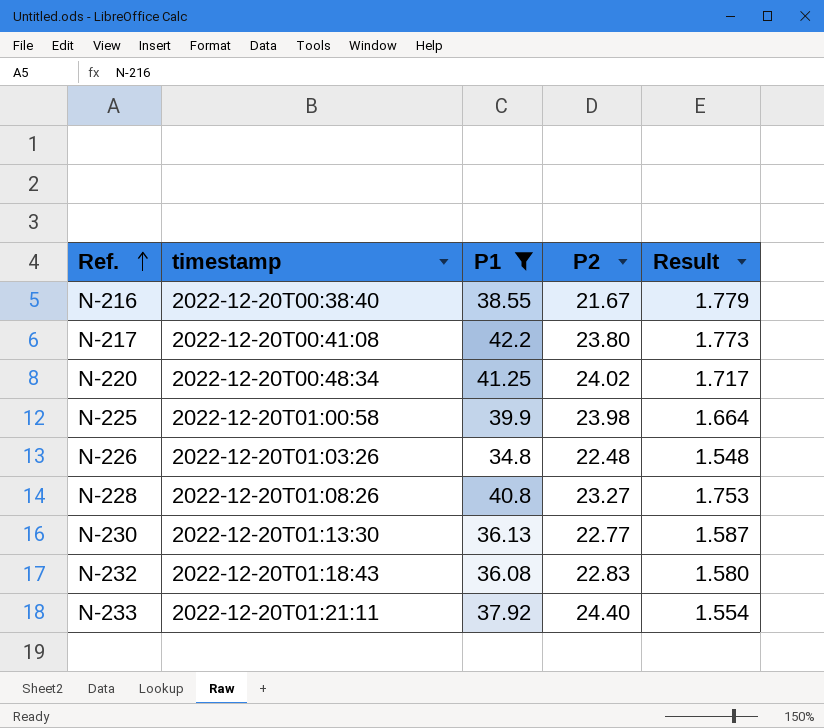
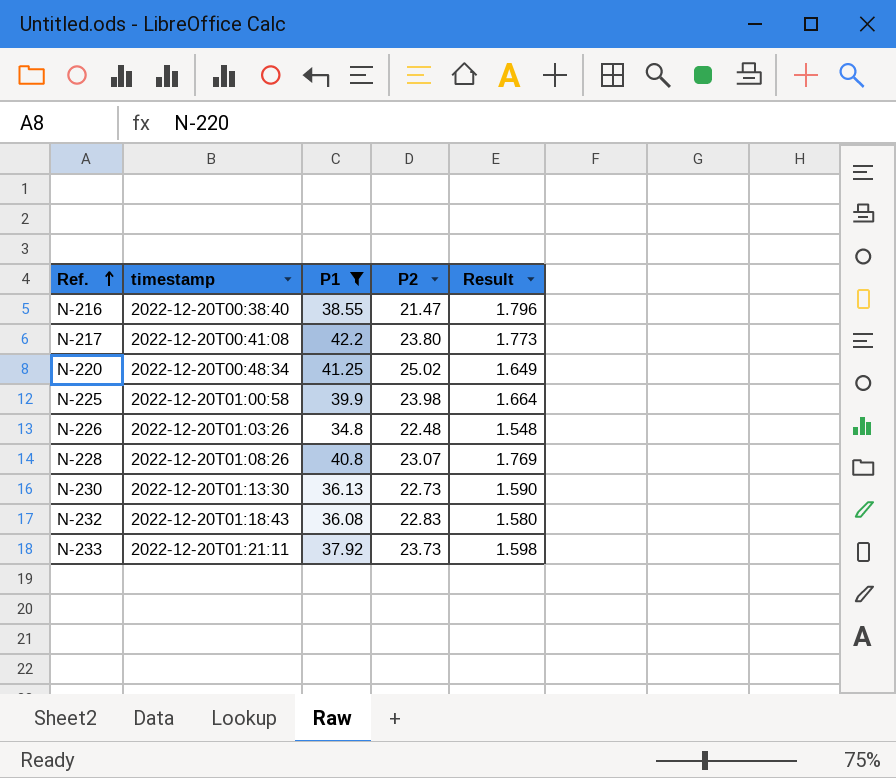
N-216 | P2: 21.67 -> 21.47
N-216 | Result: 1.779 -> 1.796
N-220 | P2: 24.02 -> 25.02
N-220 | Result: 1.717 -> 1.649
N-228 | P2: 23.27 -> 23.07
N-228 | Result: 1.753 -> 1.769
N-230 | P2: 22.77 -> 22.73
N-230 | Result: 1.587 -> 1.590
N-233 | P2: 24.40 -> 23.73
N-233 | Result: 1.554 -> 1.598

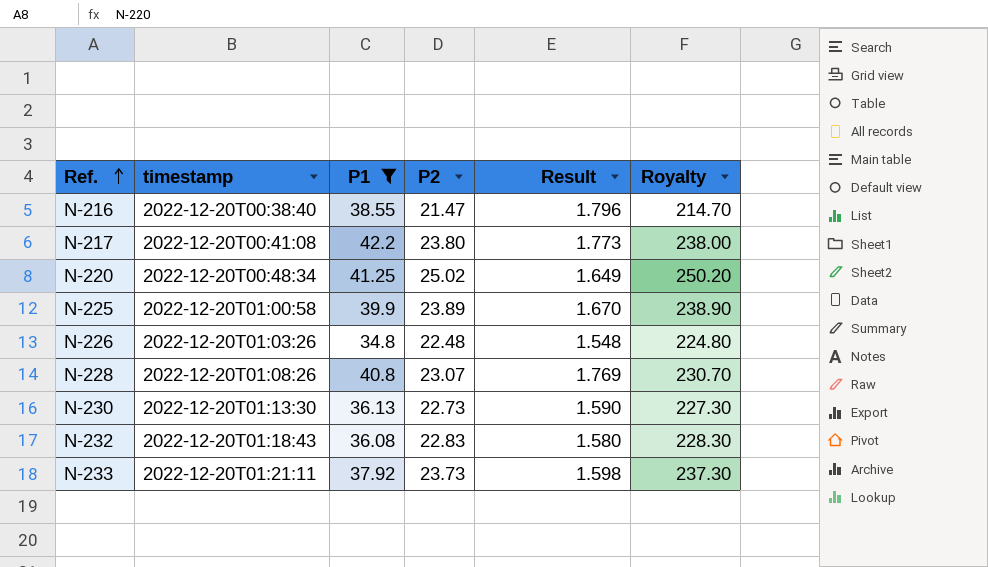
column Royalty | formula: none -> [P2] * 10
N-225 | P2: 23.98 -> 23.89
N-225 | Result: 1.664 -> 1.670

